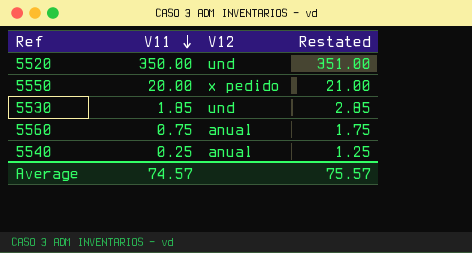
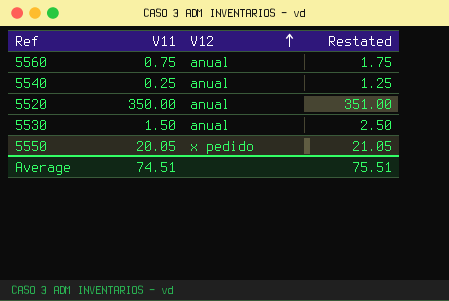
row order: V11 descending -> V12 ascending
5520 | V12: und -> anual
5530 | V11: 1.85 -> 1.50
5530 | V12: und -> anual
5530 | Restated: 2.85 -> 2.50
5550 | V11: 20.00 -> 20.05
5550 | Restated: 21.00 -> 21.05
Average | V11: 74.57 -> 74.51
Average | Restated: 75.57 -> 75.51

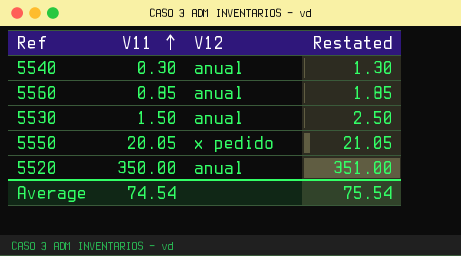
row order: V12 ascending -> V11 ascending
5540 | V11: 0.25 -> 0.30
5540 | Restated: 1.25 -> 1.30
5560 | V11: 0.75 -> 0.85
5560 | Restated: 1.75 -> 1.85
Average | V11: 74.51 -> 74.54
Average | Restated: 75.51 -> 75.54

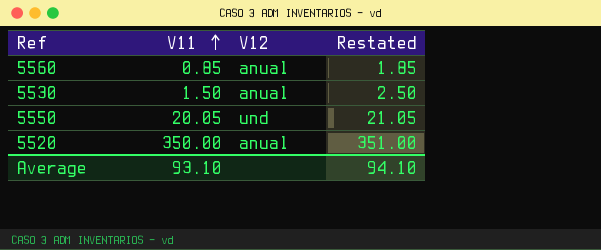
row 5540: 0.30 | anual | 1.30 -> none
5550 | V12: x pedido -> und
Average | V11: 74.54 -> 93.10
Average | Restated: 75.54 -> 94.10

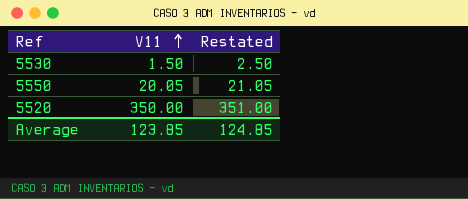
column V12 | position: 3 -> none
row 5560: 0.85 | anual | 1.85 -> none
Average | V11: 93.10 -> 123.85
Average | Restated: 94.10 -> 124.85

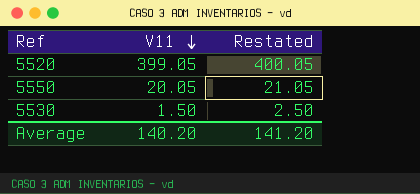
row order: V11 ascending -> V11 descending
5520 | V11: 350.00 -> 399.05
5520 | Restated: 351.00 -> 400.05
Average | V11: 123.85 -> 140.20
Average | Restated: 124.85 -> 141.20

